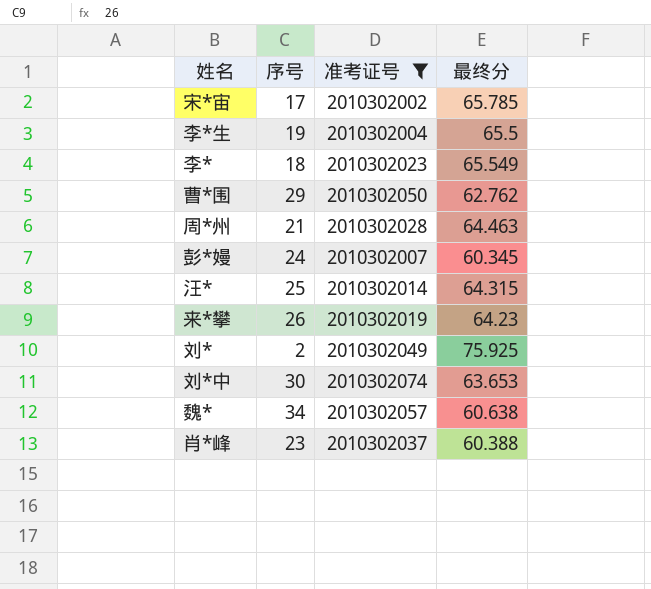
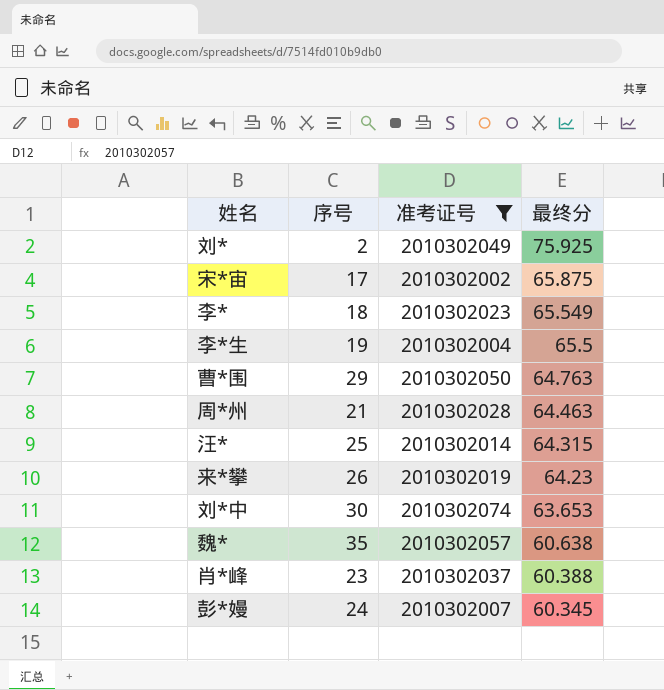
row order: none -> 最终分 descending
宋*宙 | 最终分: 65.785 -> 65.875
曹*围 | 最终分: 62.762 -> 64.763
魏* | 序号: 34 -> 35

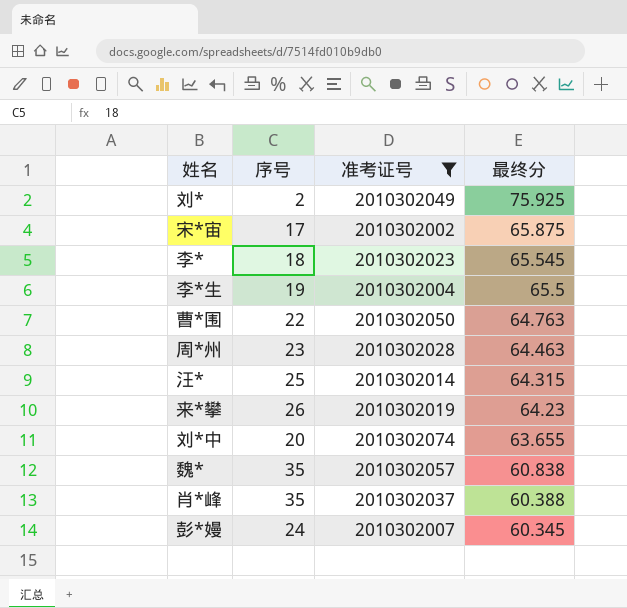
李* | 最终分: 65.549 -> 65.545
曹*围 | 序号: 29 -> 22
周*州 | 序号: 21 -> 23
刘*中 | 序号: 30 -> 20
刘*中 | 最终分: 63.653 -> 63.655
魏* | 最终分: 60.638 -> 60.838
肖*峰 | 序号: 23 -> 35

